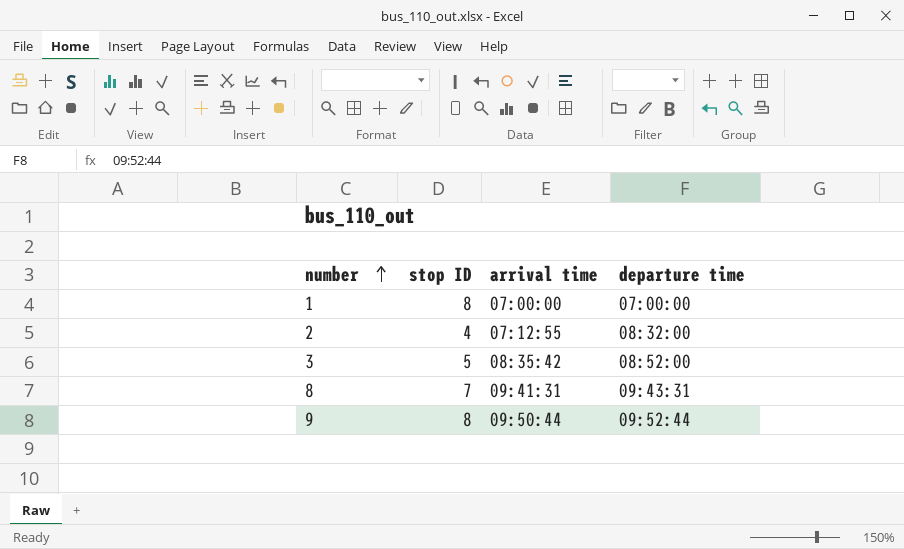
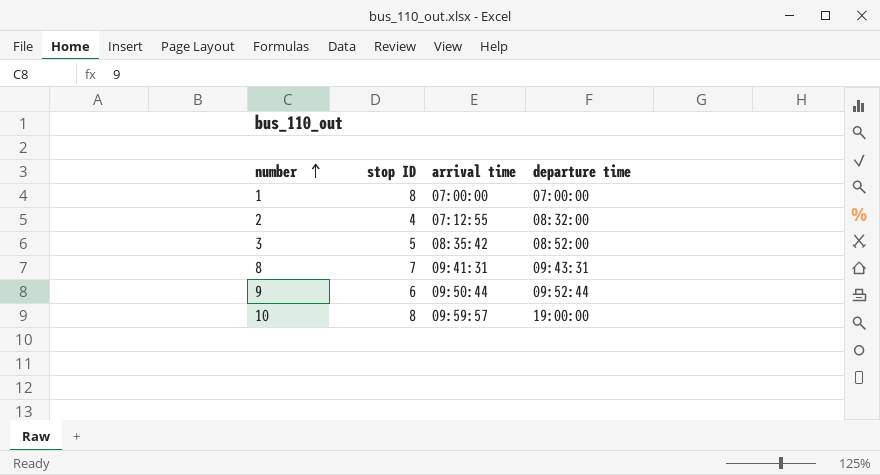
9 | stop ID: 8 -> 6
row 10: none -> 8 | 09:59:57 | 19:00:00

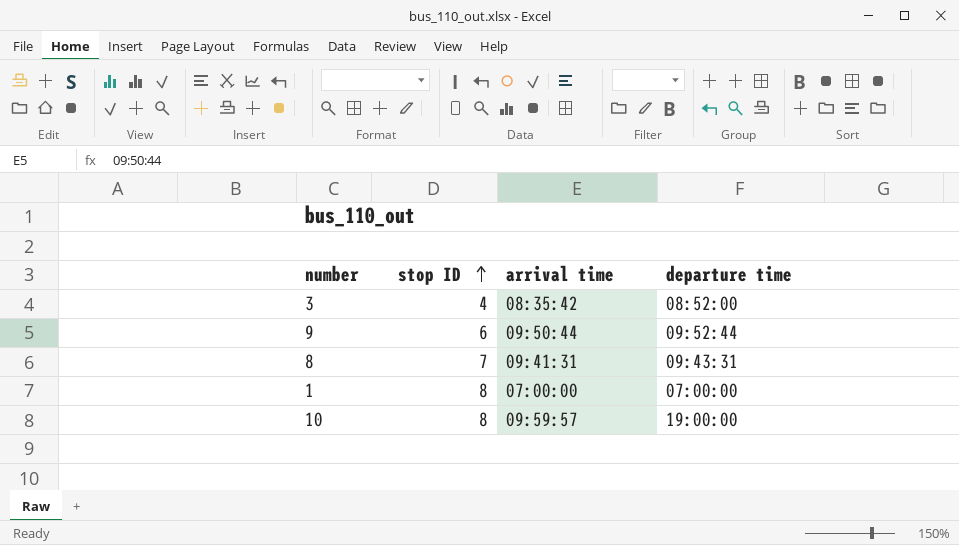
row order: number ascending -> stop ID ascending
row 2: 4 | 07:12:55 | 08:32:00 -> none
3 | stop ID: 5 -> 4

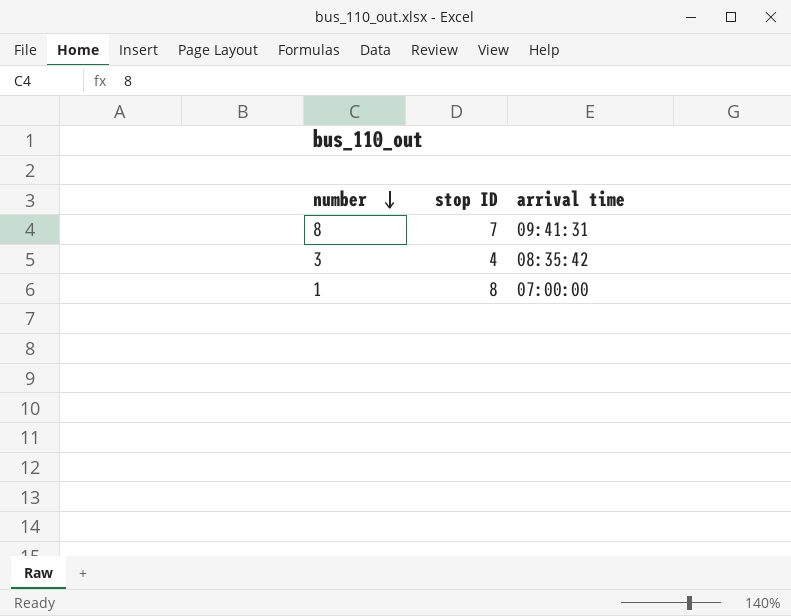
row order: stop ID ascending -> number descending
column departure time | position: 4 -> none
row 9: 6 | 09:50:44 | 09:52:44 -> none
row 10: 8 | 09:59:57 | 19:00:00 -> none

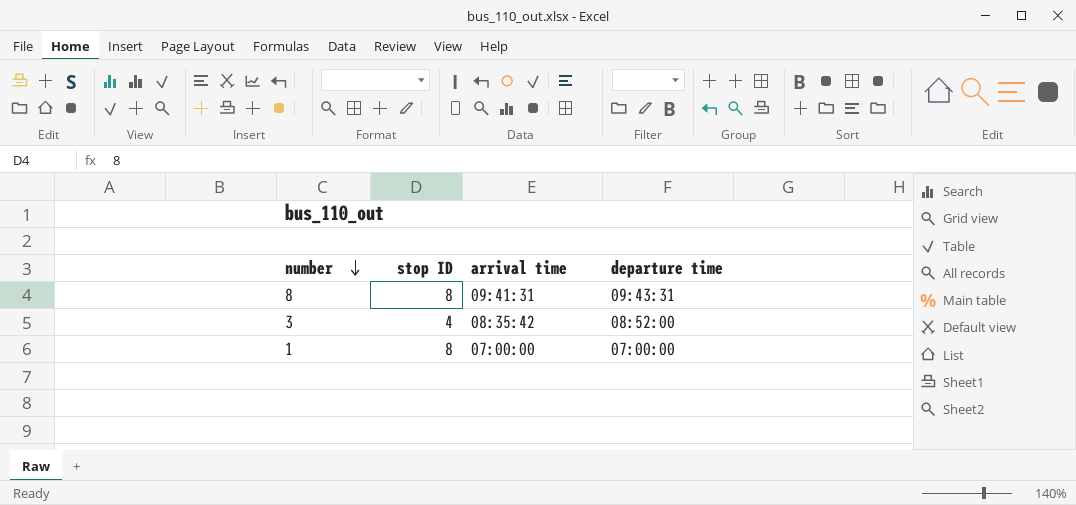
column departure time | position: none -> 4
8 | stop ID: 7 -> 8

